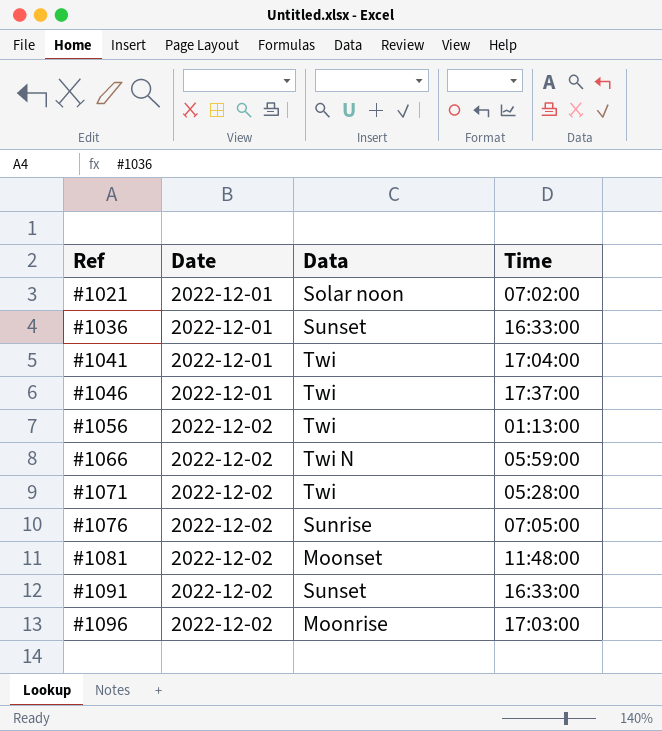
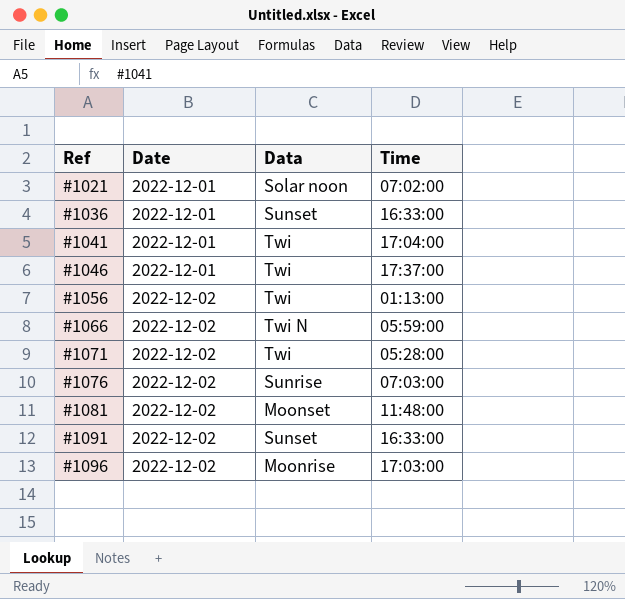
#1076 | Time: 07:05:00 -> 07:03:00

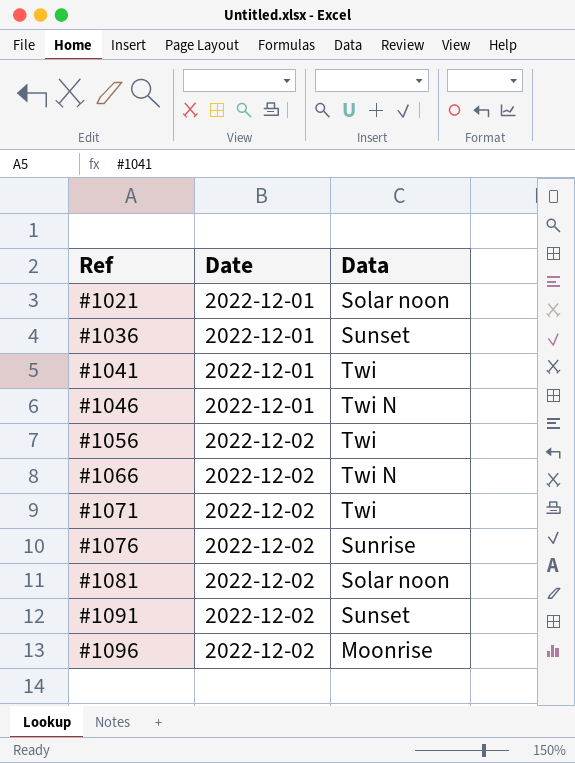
column Time | position: 4 -> none
#1046 | Data: Twi -> Twi N
#1081 | Data: Moonset -> Solar noon

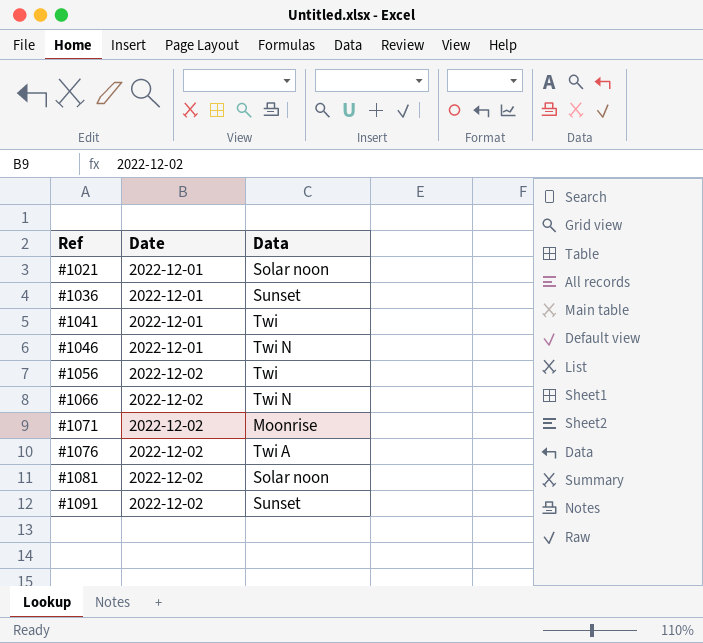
row #1096: 2022-12-02 | Moonrise -> none
#1071 | Data: Twi -> Moonrise
#1076 | Data: Sunrise -> Twi A

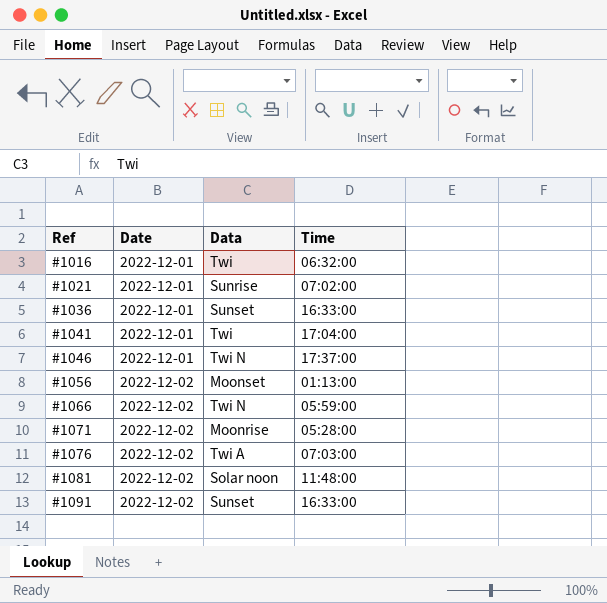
column Time | position: none -> 4
row #1016: none -> 2022-12-01 | Twi | 06:32:00
#1021 | Data: Solar noon -> Sunrise
#1056 | Data: Twi -> Moonset

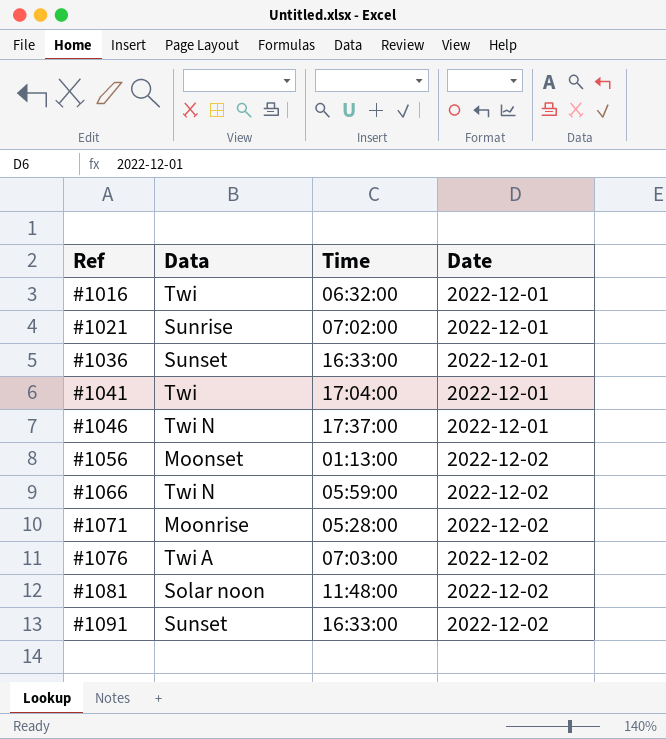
column Date | position: 2 -> 4

